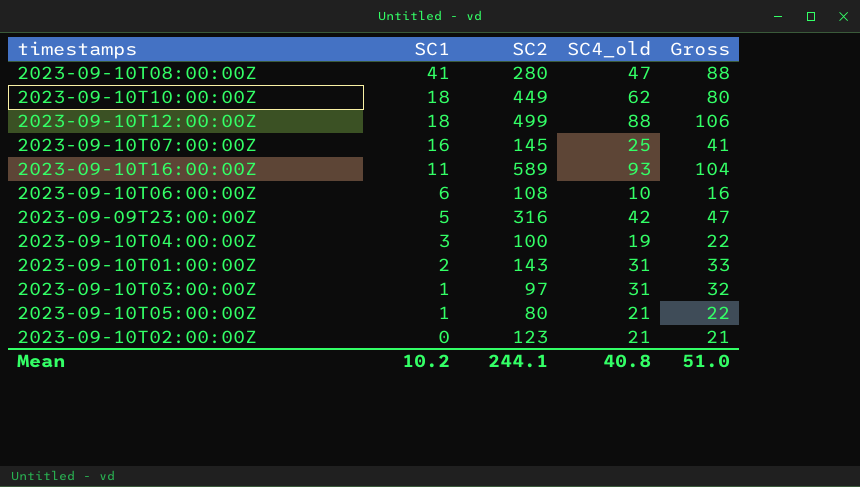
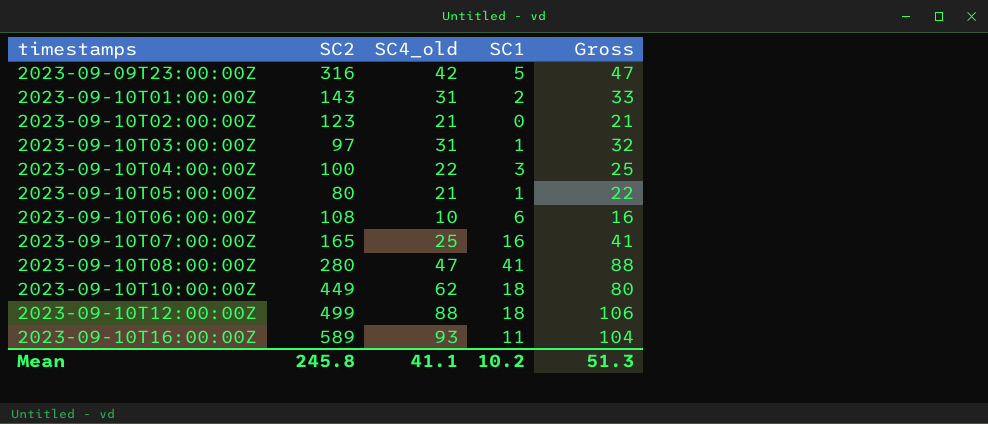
row order: SC1 descending -> timestamps ascending
column SC1 | position: 2 -> 4
2023-09-10T04:00:00Z | SC4_old: 19 -> 22
2023-09-10T04:00:00Z | Gross: 22 -> 25
2023-09-10T07:00:00Z | SC2: 145 -> 165
Mean | SC2: 244.1 -> 245.8
Mean | SC4_old: 40.8 -> 41.1
Mean | Gross: 51.0 -> 51.3

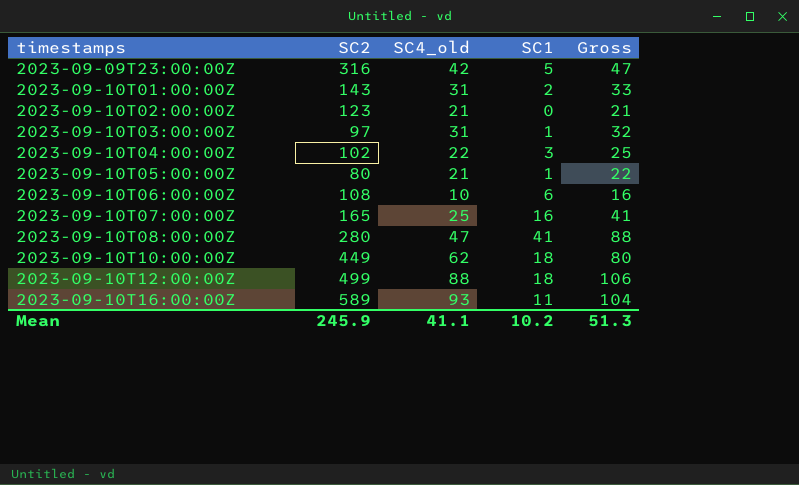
2023-09-10T04:00:00Z | SC2: 100 -> 102
Mean | SC2: 245.8 -> 245.9

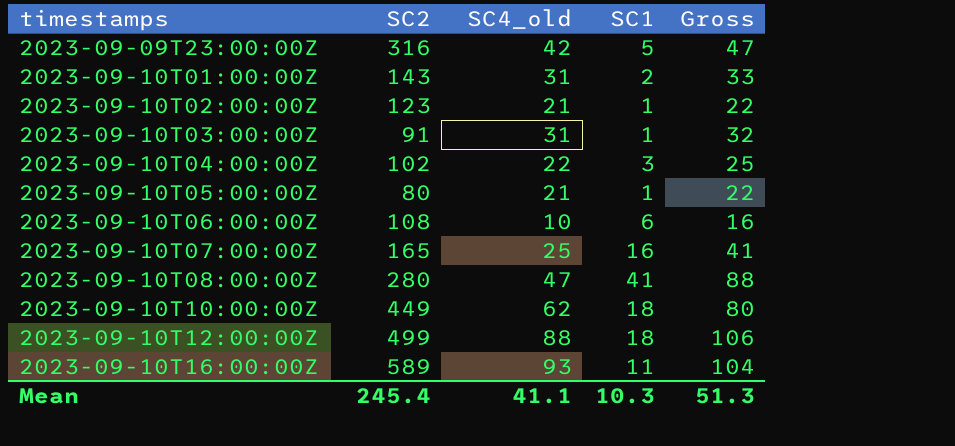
2023-09-10T02:00:00Z | SC1: 0 -> 1
2023-09-10T02:00:00Z | Gross: 21 -> 22
2023-09-10T03:00:00Z | SC2: 97 -> 91
Mean | SC2: 245.9 -> 245.4
Mean | SC1: 10.2 -> 10.3

